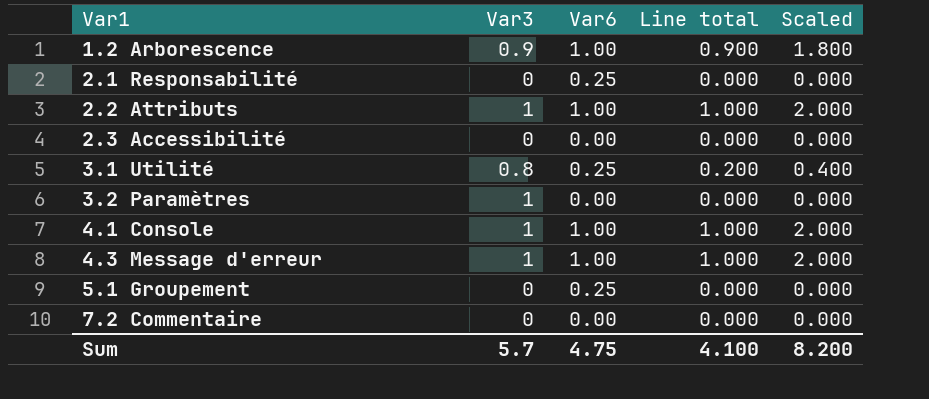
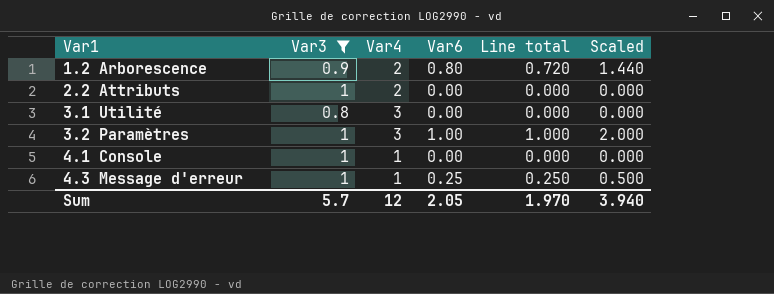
filter: none -> Var3 != 0
column Var4 | position: none -> 3
1.2 Arborescence | Var6: 1.00 -> 0.80
1.2 Arborescence | Line total: 0.900 -> 0.720
1.2 Arborescence | Scaled: 1.800 -> 1.440
2.2 Attributs | Var6: 1.00 -> 0.00
2.2 Attributs | Line total: 1.000 -> 0.000
2.2 Attributs | Scaled: 2.000 -> 0.000
3.1 Utilité | Var6: 0.25 -> 0.00
3.1 Utilité | Line total: 0.200 -> 0.000
3.1 Utilité | Scaled: 0.400 -> 0.000
3.2 Paramètres | Var6: 0.00 -> 1.00
3.2 Paramètres | Line total: 0.000 -> 1.000
3.2 Paramètres | Scaled: 0.000 -> 2.000
4.1 Console | Var6: 1.00 -> 0.00
4.1 Console | Line total: 1.000 -> 0.000
4.1 Console | Scaled: 2.000 -> 0.000
4.3 Message d'erreur | Var6: 1.00 -> 0.25
4.3 Message d'erreur | Line total: 1.000 -> 0.250
4.3 Message d'erreur | Scaled: 2.000 -> 0.500
Sum | Var6: 4.75 -> 2.05
Sum | Line total: 4.100 -> 1.970
Sum | Scaled: 8.200 -> 3.940

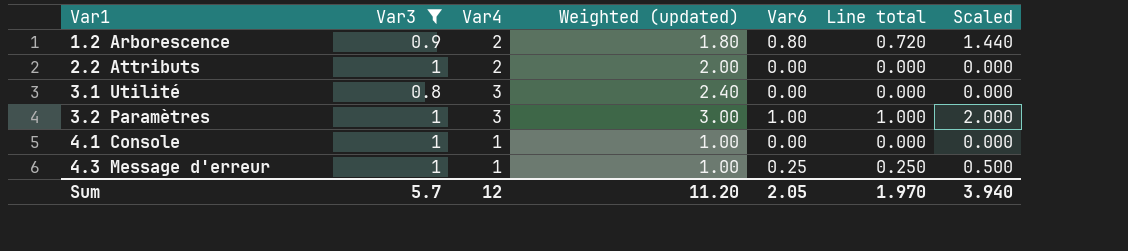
column Weighted (updated) | formula: none -> [Var3] * [Var4]

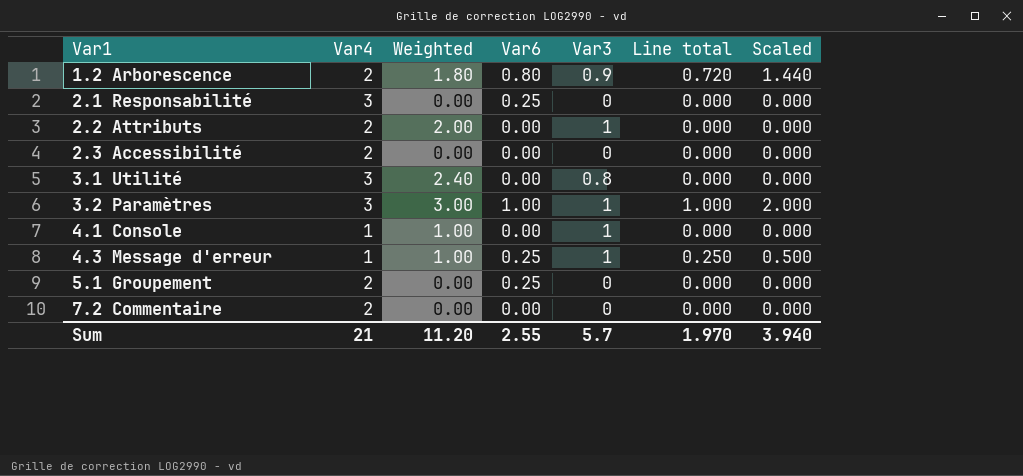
filter: Var3 != 0 -> none
column name: Weighted (updated) -> Weighted
column Var3 | position: 2 -> 5
Sum | Var4: 12 -> 21
Sum | Var6: 2.05 -> 2.55

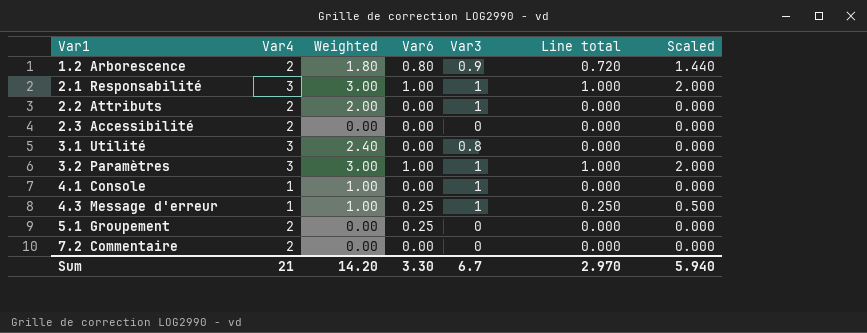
2.1 Responsabilité | Weighted: 0.00 -> 3.00
2.1 Responsabilité | Var6: 0.25 -> 1.00
2.1 Responsabilité | Var3: 0 -> 1
2.1 Responsabilité | Line total: 0.000 -> 1.000
2.1 Responsabilité | Scaled: 0.000 -> 2.000
Sum | Weighted: 11.20 -> 14.20
Sum | Var6: 2.55 -> 3.30
Sum | Var3: 5.7 -> 6.7
Sum | Line total: 1.970 -> 2.970
Sum | Scaled: 3.940 -> 5.940

